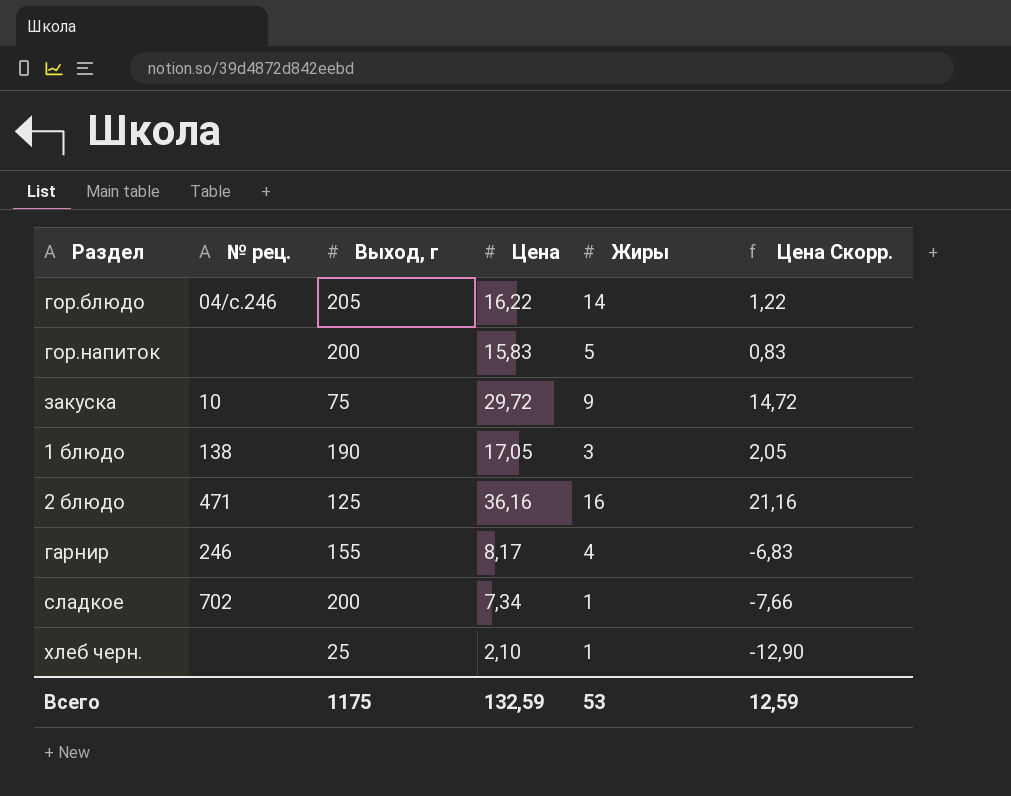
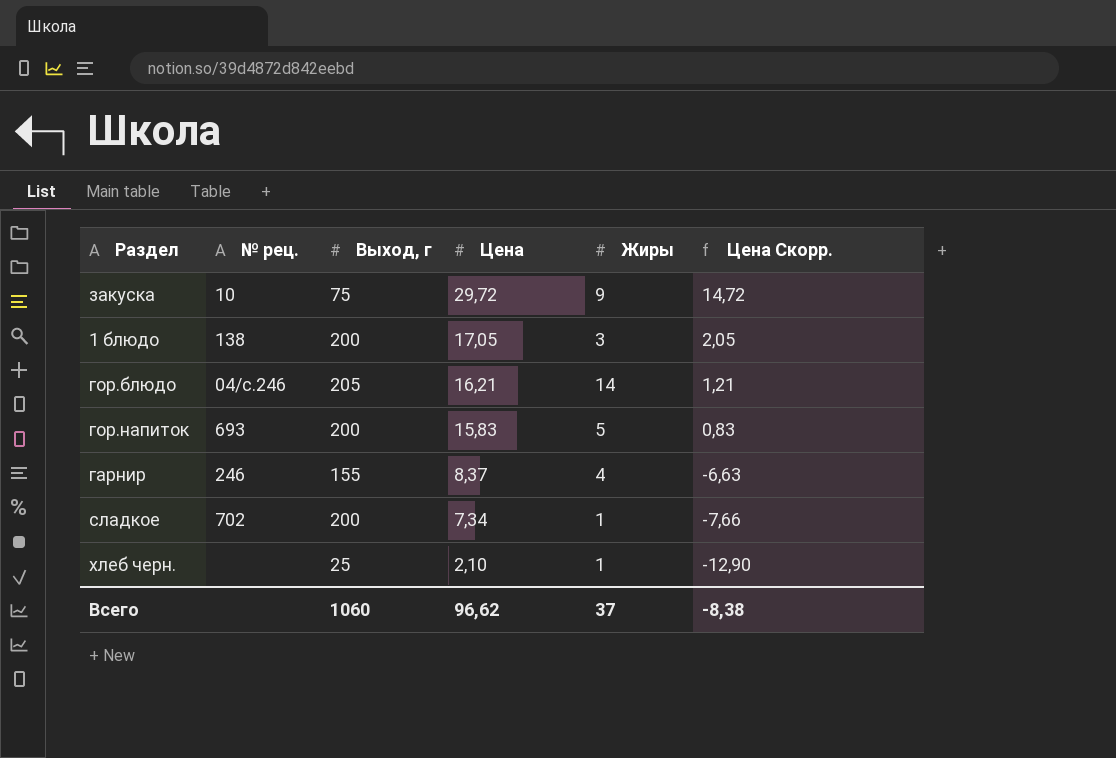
row order: none -> Цена descending
row 2 блюдо: 471 | 125 | 36,16 | 16 | 21,16 -> none
1 блюдо | Выход, г: 190 -> 200
гор.блюдо | Цена: 16,22 -> 16,21
гор.блюдо | Цена Скорр.: 1,22 -> 1,21
гор.напиток | № рец.: none -> 693
гарнир | Цена: 8,17 -> 8,37
гарнир | Цена Скорр.: -6,83 -> -6,63
Всего | Выход, г: 1175 -> 1060
Всего | Цена: 132,59 -> 96,62
Всего | Жиры: 53 -> 37
Всего | Цена Скорр.: 12,59 -> -8,38

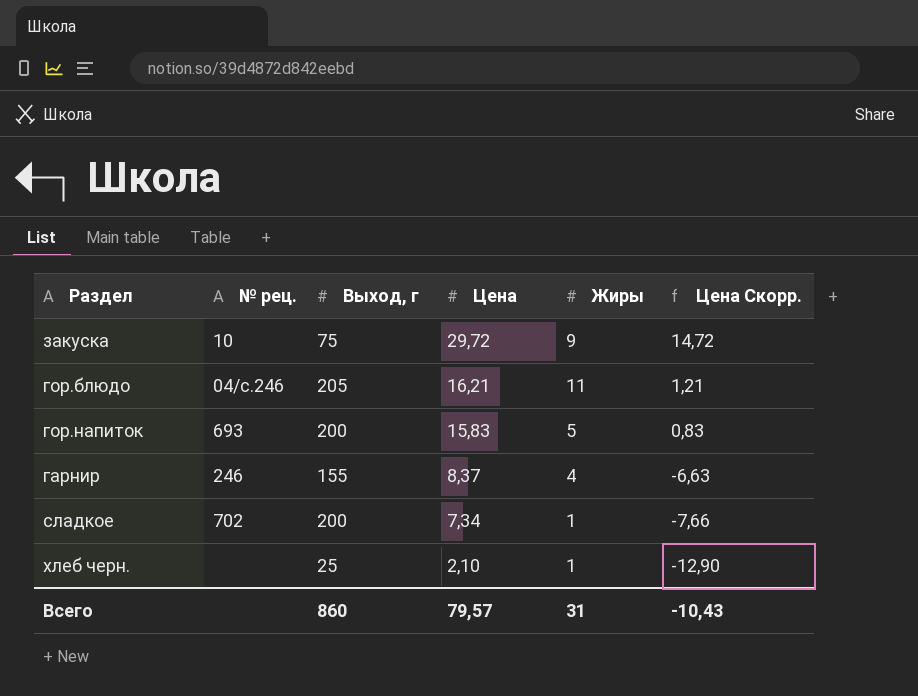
row 1 блюдо: 138 | 200 | 17,05 | 3 | 2,05 -> none
гор.блюдо | Жиры: 14 -> 11
Всего | Выход, г: 1060 -> 860
Всего | Цена: 96,62 -> 79,57
Всего | Жиры: 37 -> 31
Всего | Цена Скорр.: -8,38 -> -10,43

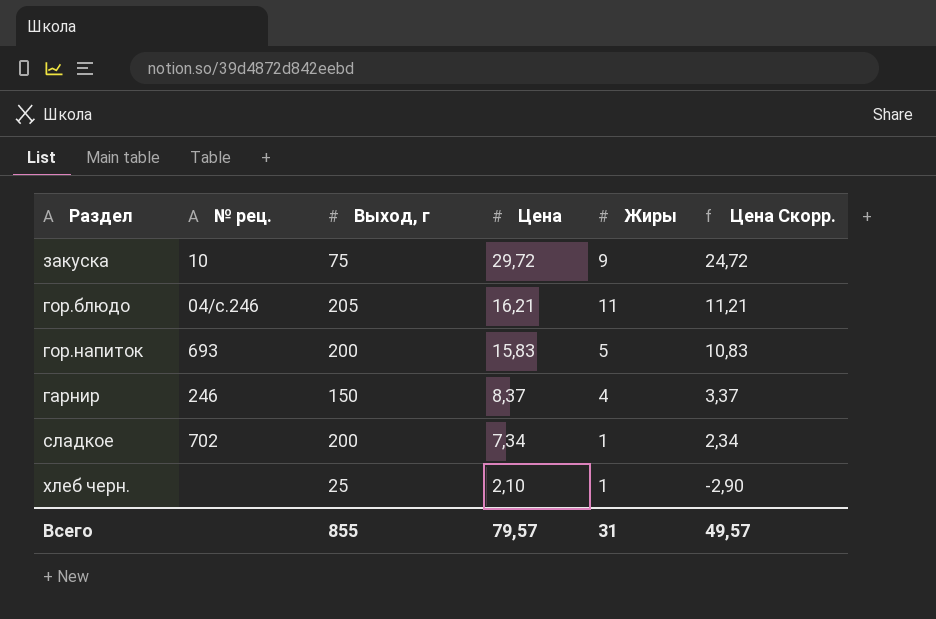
column Цена Скорр. | formula: [Цена] - 15 -> [Цена] - 5
гарнир | Выход, г: 155 -> 150
Всего | Выход, г: 860 -> 855
Всего | Цена Скорр.: -10,43 -> 49,57

